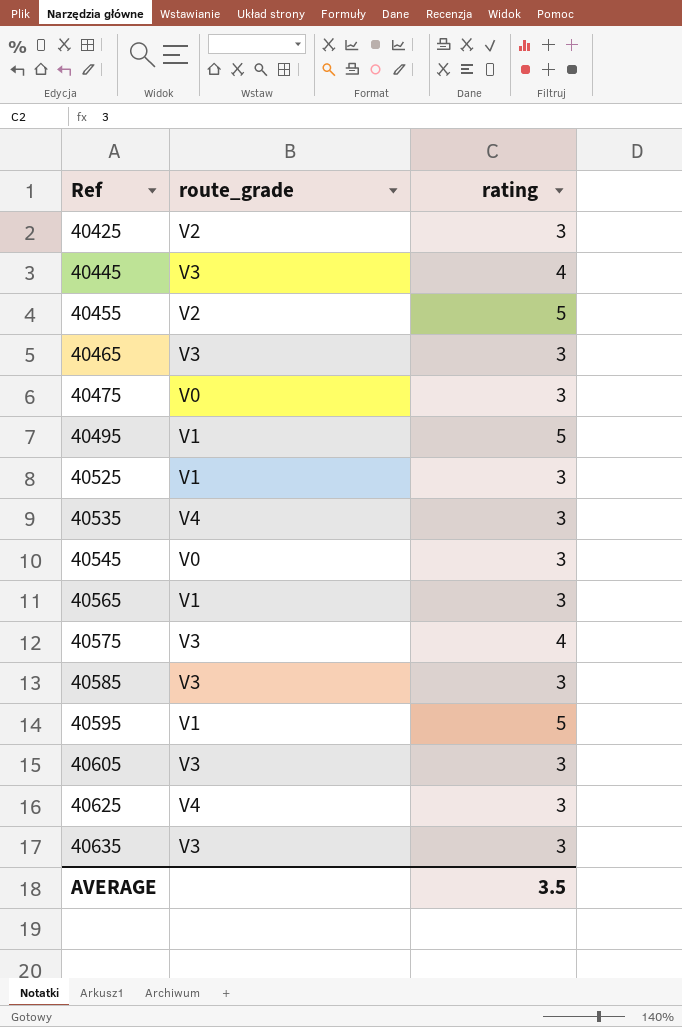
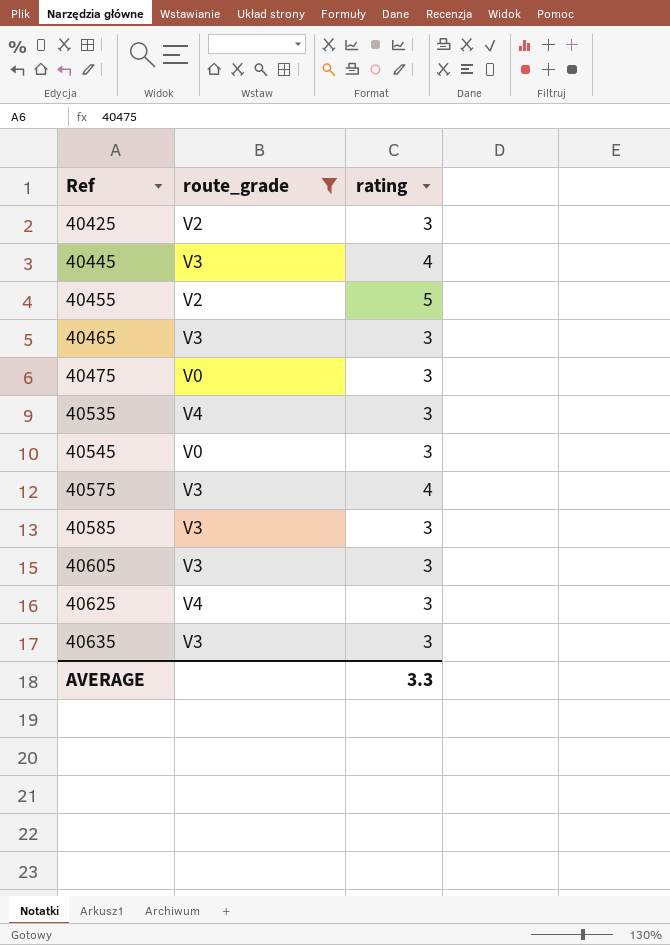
filter: none -> route_grade != V1
AVERAGE | rating: 3.5 -> 3.3

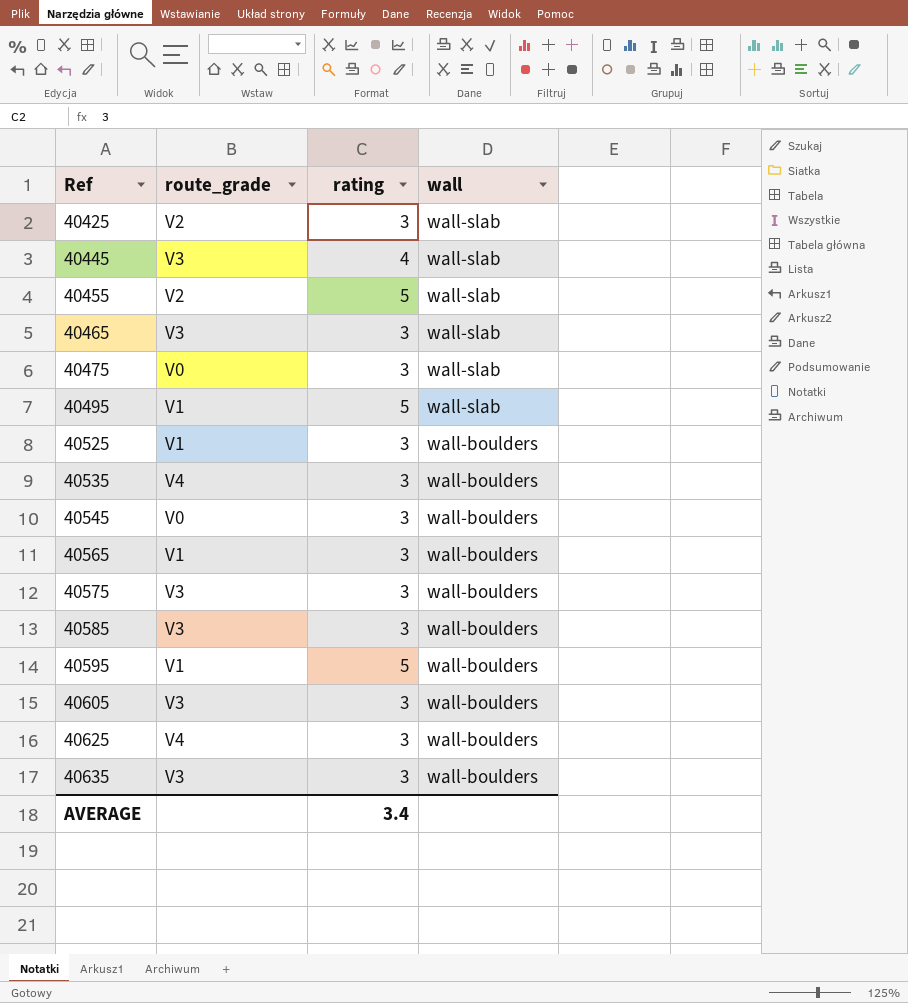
filter: route_grade != V1 -> none
column wall | position: none -> 4
40575 | rating: 4 -> 3
AVERAGE | rating: 3.3 -> 3.4

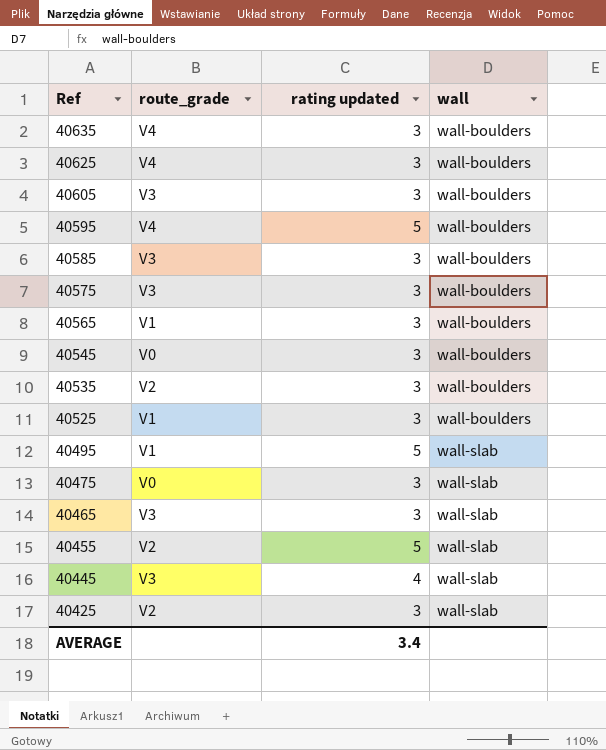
row order: Ref ascending -> Ref descending
column name: rating -> rating updated
40635 | route_grade: V3 -> V4
40595 | route_grade: V1 -> V4
40535 | route_grade: V4 -> V2

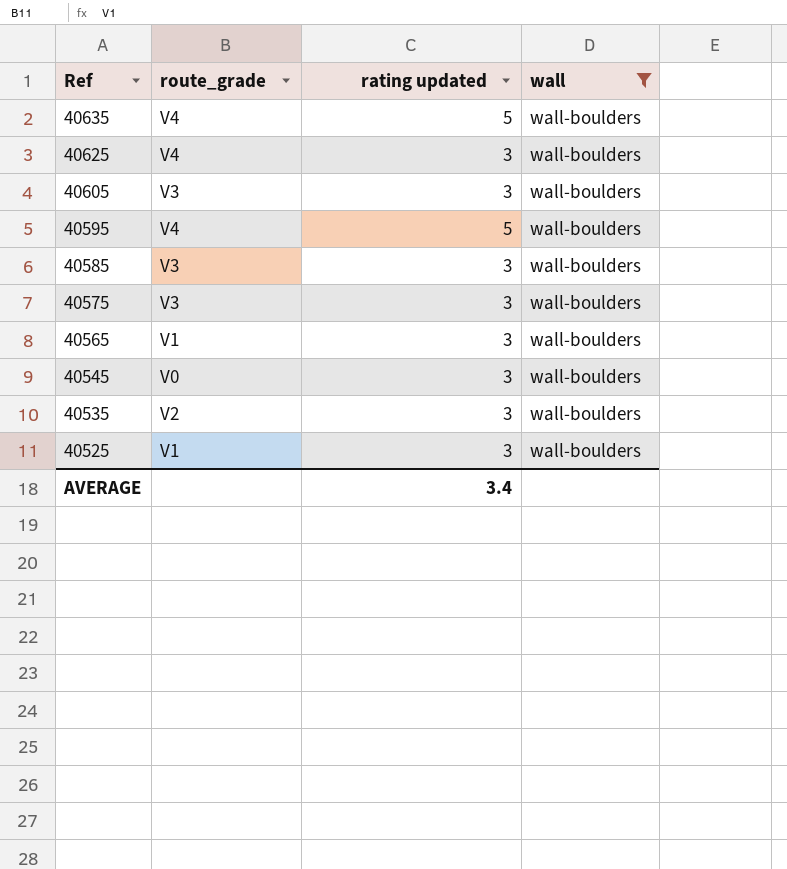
filter: none -> wall = wall-boulders
40635 | rating updated: 3 -> 5

